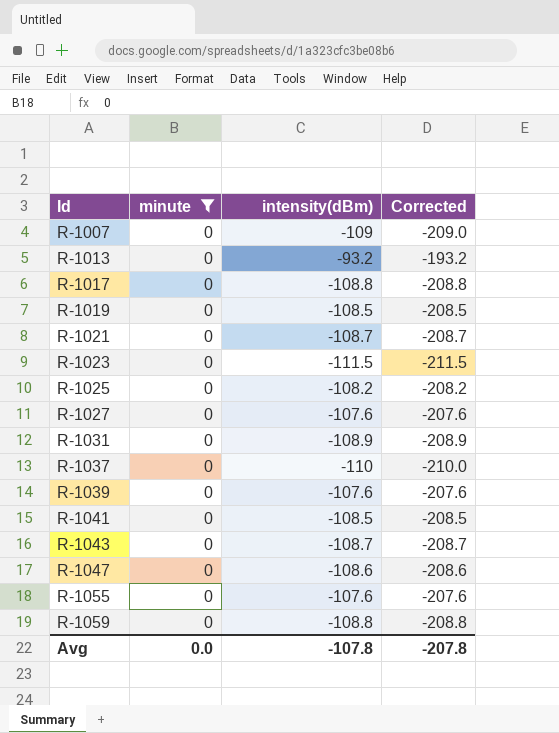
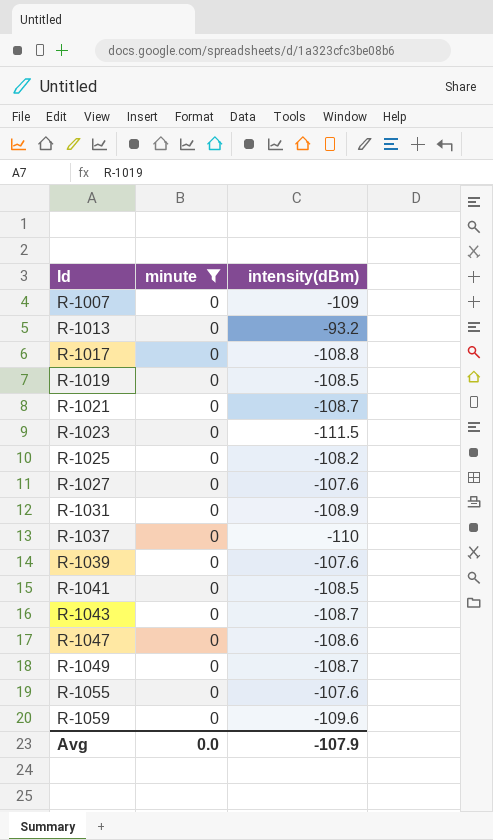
column Corrected | formula: [intensity(dBm)] - 100 -> none
row R-1049: none -> 0 | -108.7
R-1059 | intensity(dBm): -108.8 -> -109.6
Avg | intensity(dBm): -107.8 -> -107.9

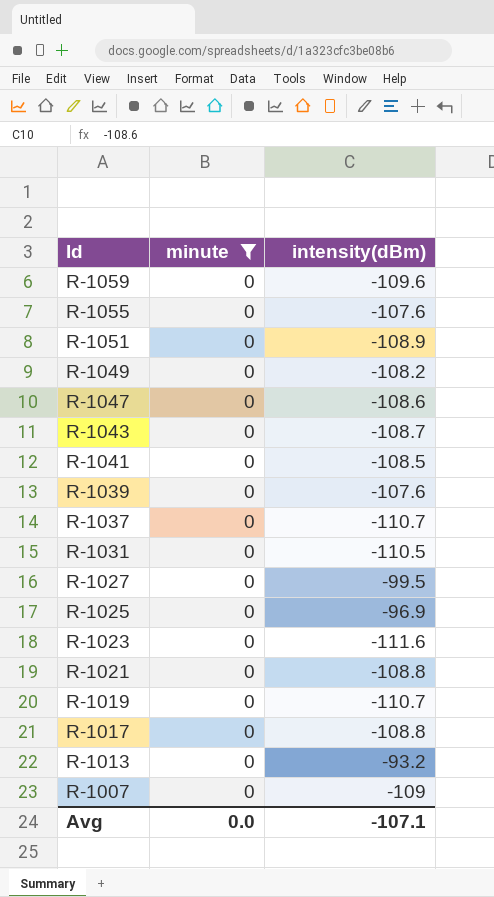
row order: Id ascending -> Id descending
row R-1051: none -> 0 | -108.9
R-1049 | intensity(dBm): -108.7 -> -108.2
R-1037 | intensity(dBm): -110 -> -110.7
R-1031 | intensity(dBm): -108.9 -> -110.5
R-1027 | intensity(dBm): -107.6 -> -99.5
R-1025 | intensity(dBm): -108.2 -> -96.9
R-1023 | intensity(dBm): -111.5 -> -111.6
R-1021 | intensity(dBm): -108.7 -> -108.8
R-1019 | intensity(dBm): -108.5 -> -110.7
Avg | intensity(dBm): -107.9 -> -107.1

